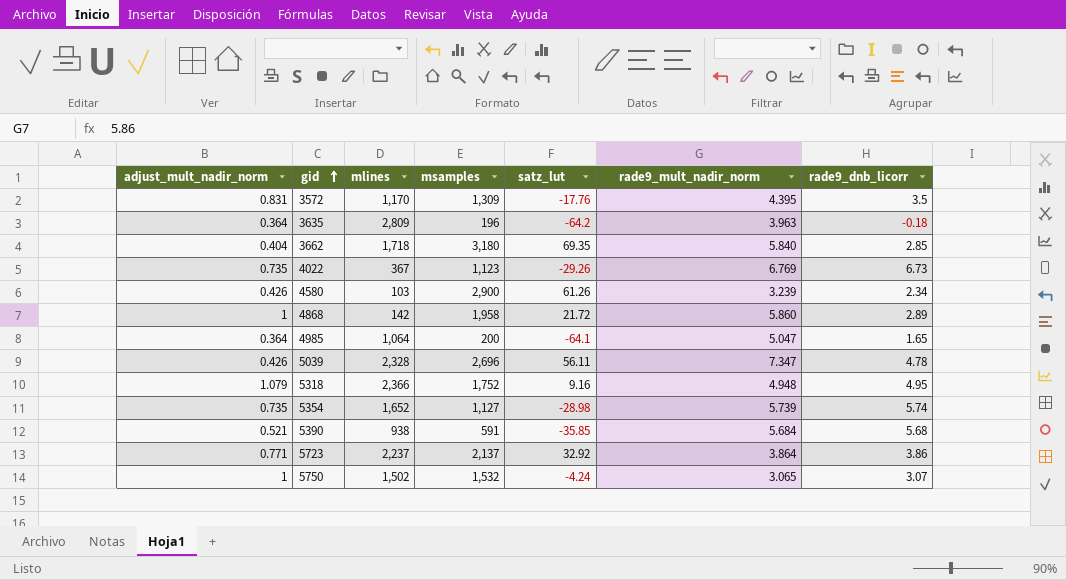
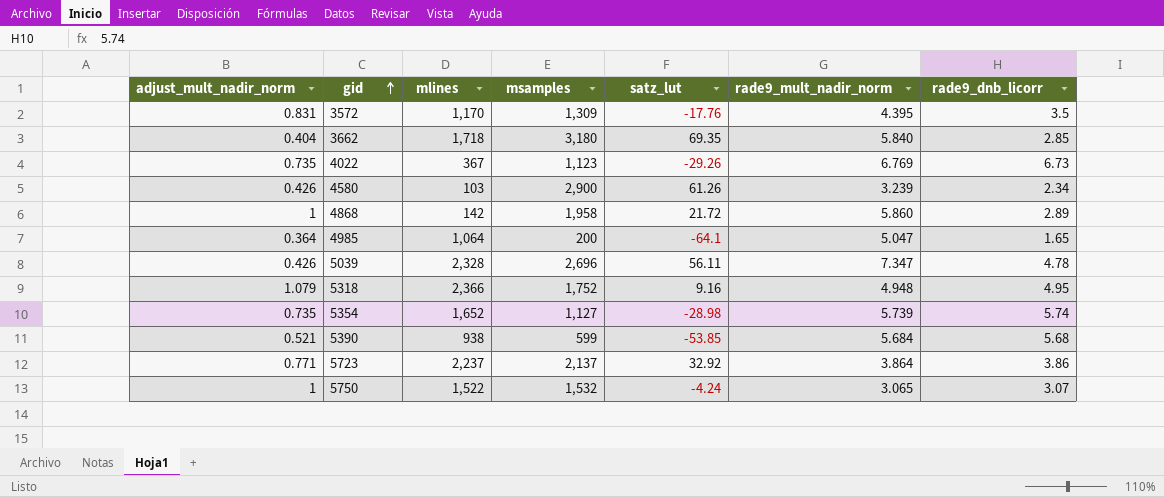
row 3635: 0.364 | 2,809 | 196 | -64.2 | 3.963 | -0.18 -> none
5390 | msamples: 591 -> 599
5390 | satz_lut: -35.85 -> -53.85
5750 | mlines: 1,502 -> 1,522

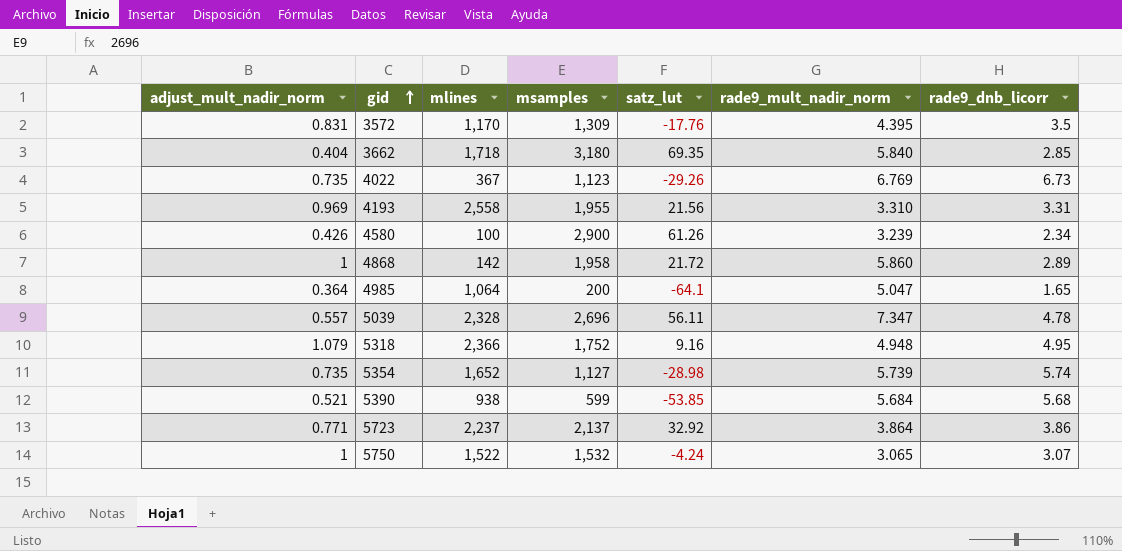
row 4193: none -> 0.969 | 2,558 | 1,955 | 21.56 | 3.310 | 3.31
4580 | mlines: 103 -> 100
5039 | adjust_mult_nadir_norm: 0.426 -> 0.557

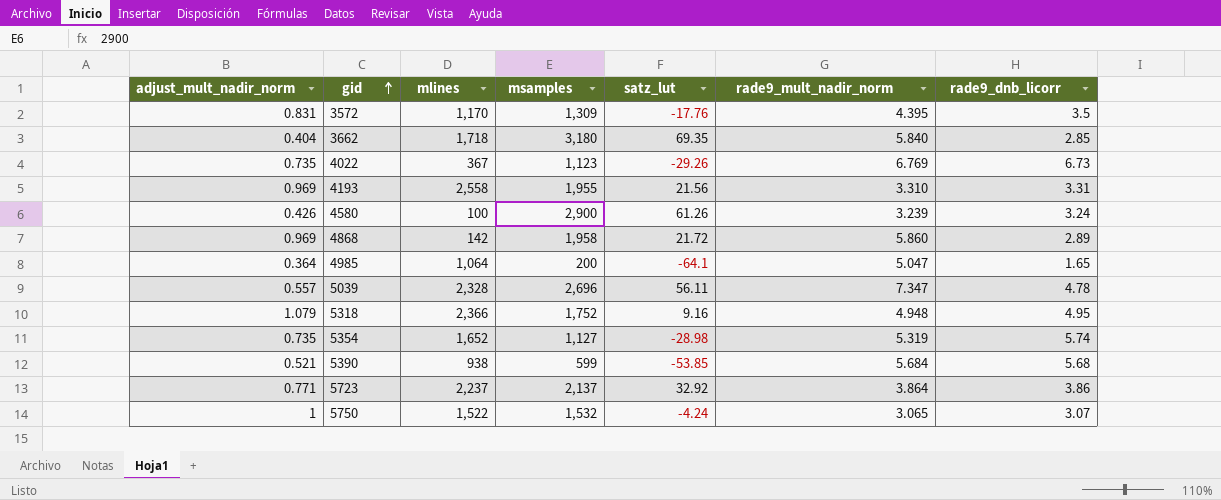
4580 | rade9_dnb_licorr: 2.34 -> 3.24
4868 | adjust_mult_nadir_norm: 1 -> 0.969
5354 | rade9_mult_nadir_norm: 5.739 -> 5.319

